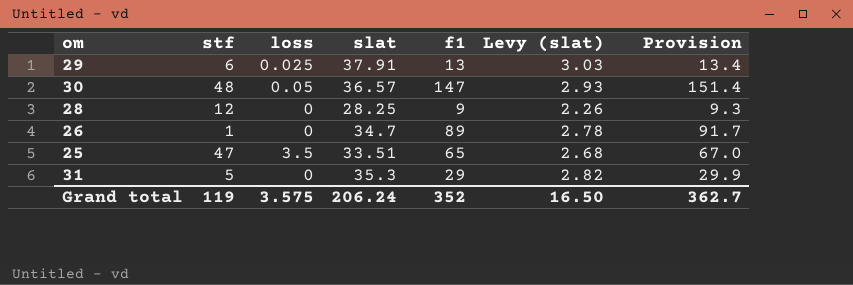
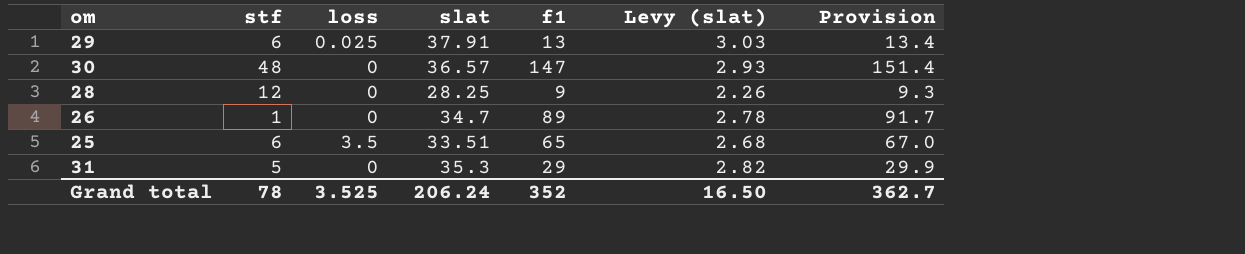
30 | loss: 0.05 -> 0
25 | stf: 47 -> 6
Grand total | stf: 119 -> 78
Grand total | loss: 3.575 -> 3.525

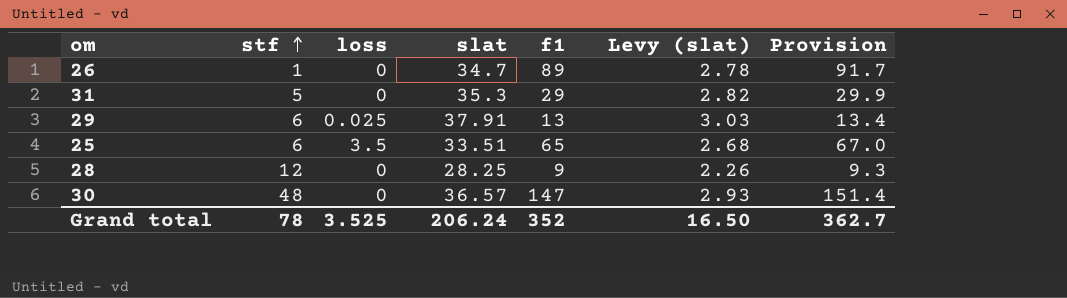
row order: none -> stf ascending

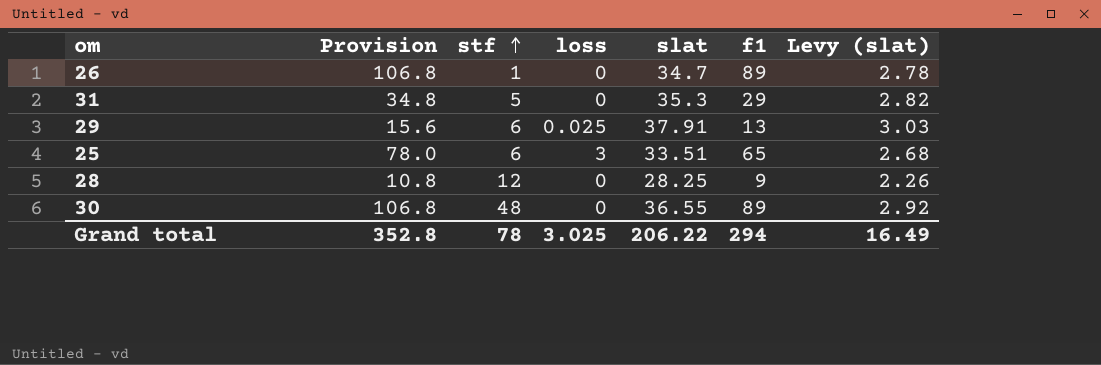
column Provision | formula: [f1] * 1.03 -> [f1] * 1.2
column Provision | position: 7 -> 2
25 | loss: 3.5 -> 3
30 | slat: 36.57 -> 36.55
30 | f1: 147 -> 89
30 | Levy (slat): 2.93 -> 2.92
Grand total | Provision: 362.7 -> 352.8
Grand total | loss: 3.525 -> 3.025
Grand total | slat: 206.24 -> 206.22
Grand total | f1: 352 -> 294
Grand total | Levy (slat): 16.50 -> 16.49

